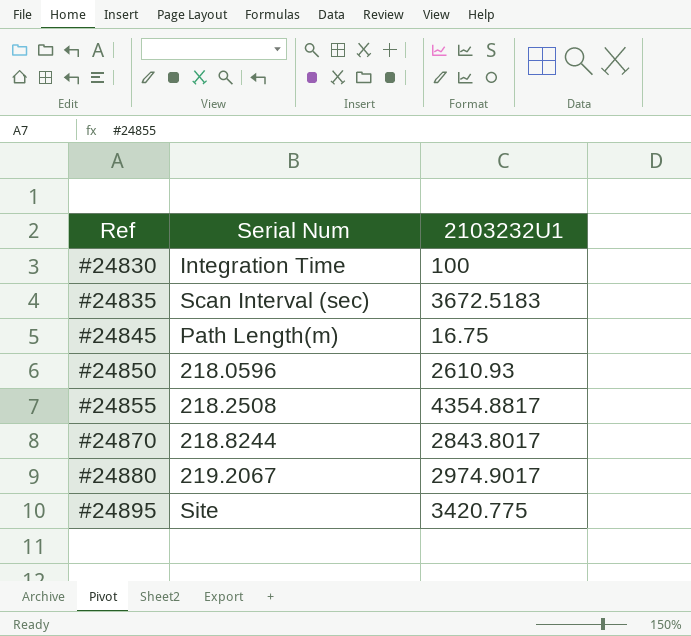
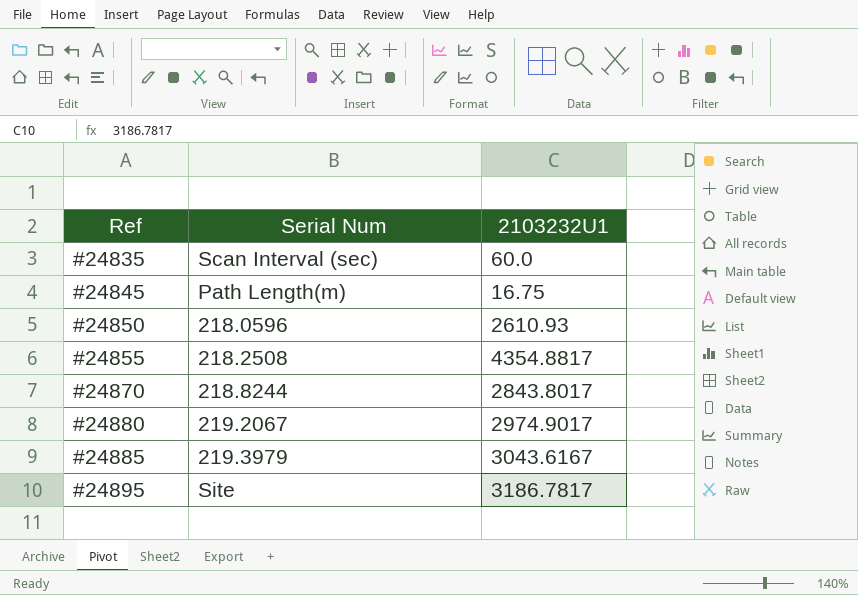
row #24830: Integration Time | 100 -> none
#24835 | 2103232U1: 3672.5183 -> 60.0
row #24885: none -> 219.3979 | 3043.6167
#24895 | 2103232U1: 3420.775 -> 3186.7817

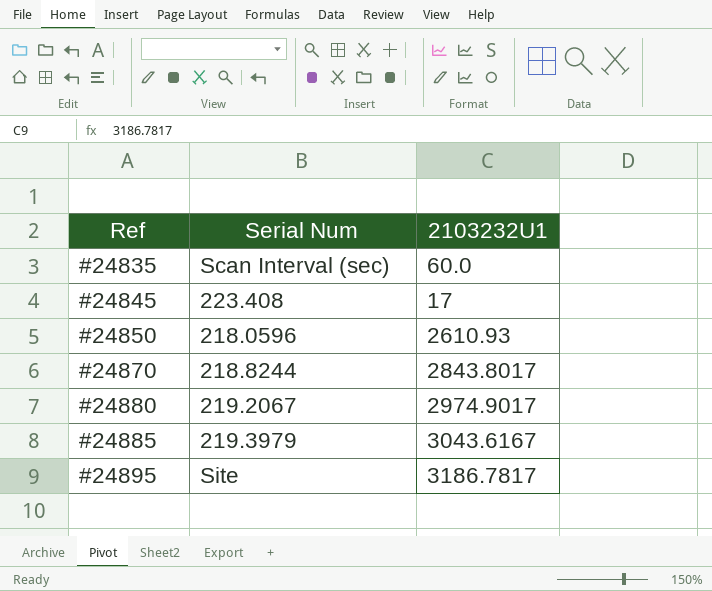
row #24855: 218.2508 | 4354.8817 -> none
#24845 | Serial Num: Path Length(m) -> 223.408
#24845 | 2103232U1: 16.75 -> 17

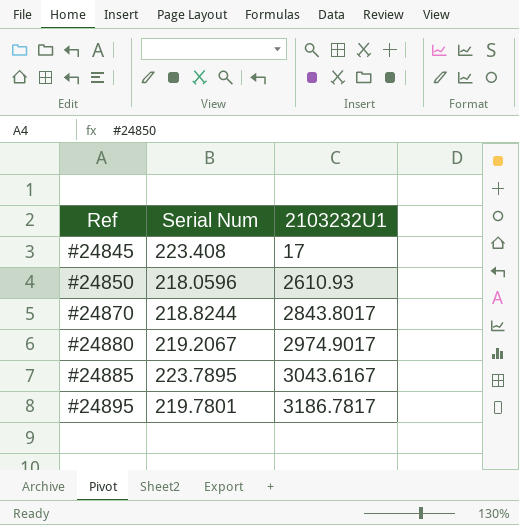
row #24835: Scan Interval (sec) | 60.0 -> none
#24885 | Serial Num: 219.3979 -> 223.7895
#24895 | Serial Num: Site -> 219.7801

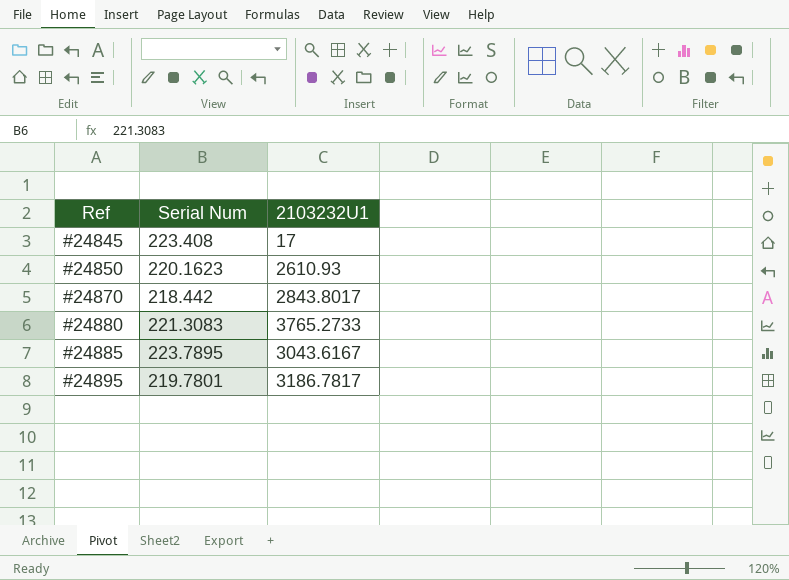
#24850 | Serial Num: 218.0596 -> 220.1623
#24870 | Serial Num: 218.8244 -> 218.442
#24880 | Serial Num: 219.2067 -> 221.3083
#24880 | 2103232U1: 2974.9017 -> 3765.2733

